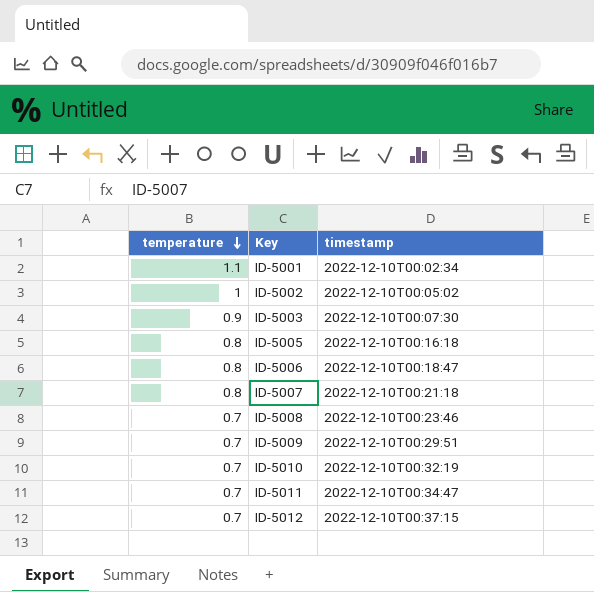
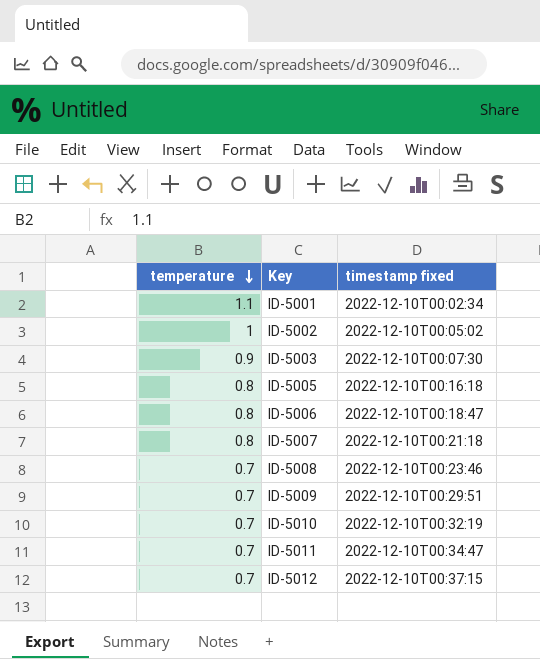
column name: timestamp -> timestamp fixed

